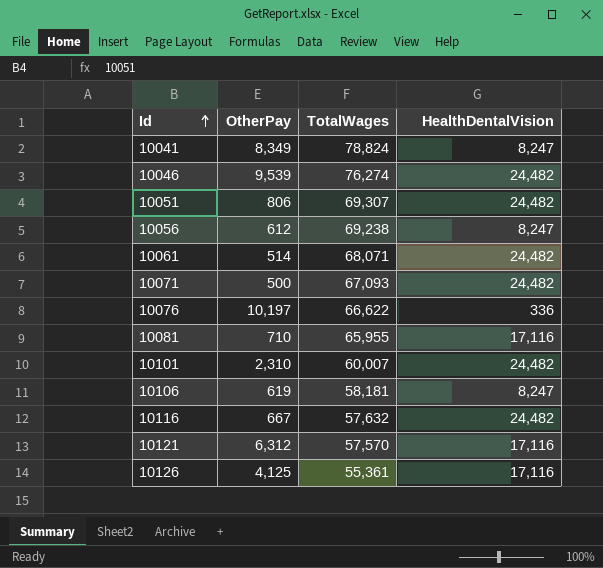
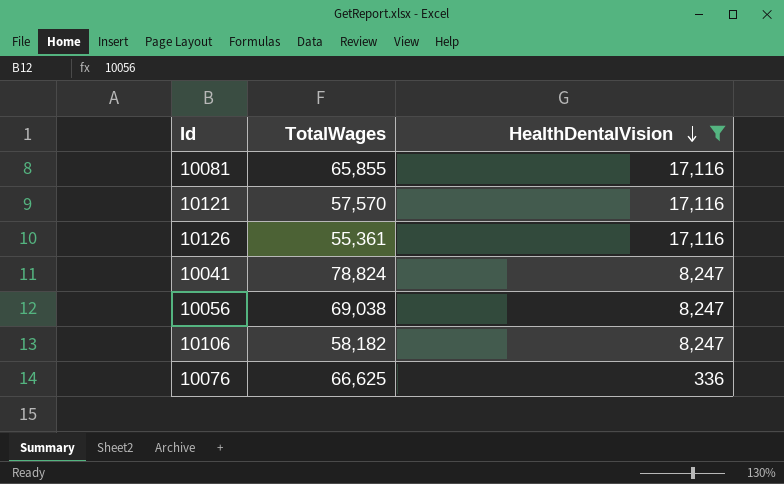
filter: none -> HealthDentalVision != 24,482
row order: Id ascending -> HealthDentalVision descending
column OtherPay | position: 2 -> none
10081 | TotalWages: 65,955 -> 65,855
10056 | TotalWages: 69,238 -> 69,038
10106 | TotalWages: 58,181 -> 58,182
10076 | TotalWages: 66,622 -> 66,625

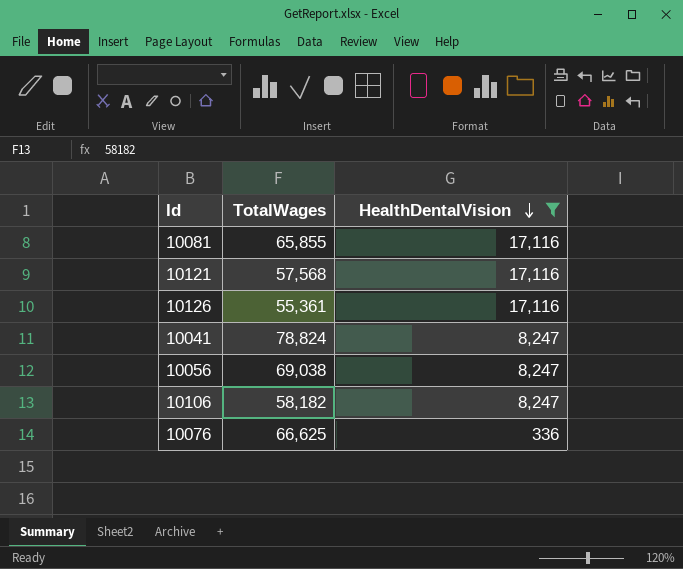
10121 | TotalWages: 57,570 -> 57,568

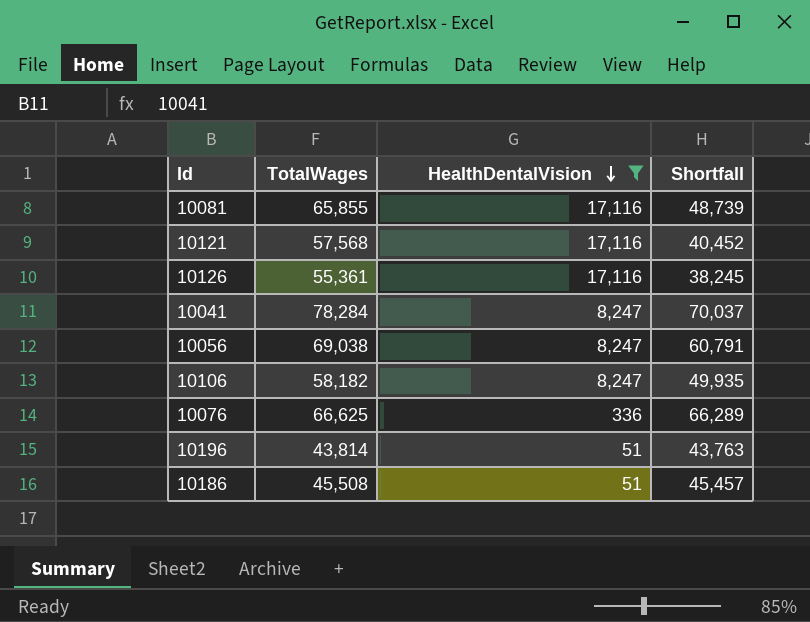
column Shortfall | formula: none -> [TotalWages] - [HealthDentalVision]
10041 | TotalWages: 78,824 -> 78,284
row 10196: none -> 43,814 | 51 | 43,763
row 10186: none -> 45,508 | 51 | 45,457

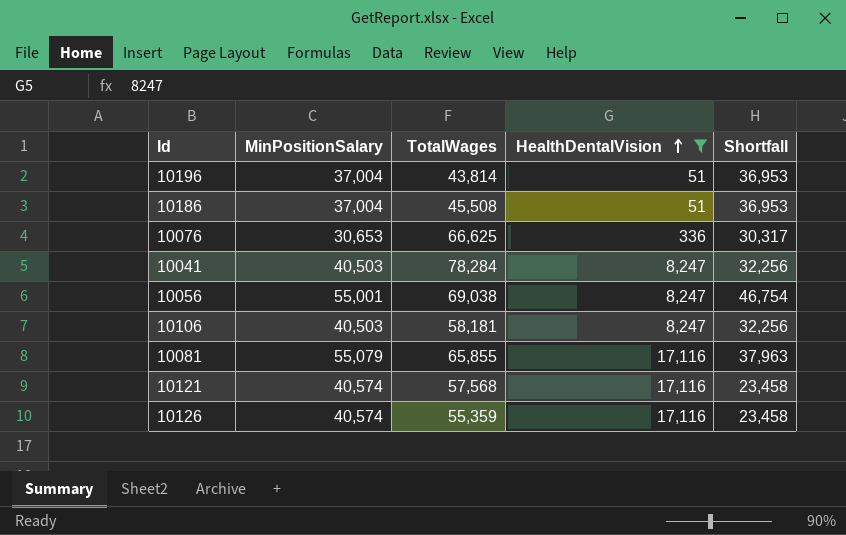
row order: HealthDentalVision descending -> HealthDentalVision ascending
column MinPositionSalary | position: none -> 2
column Shortfall | formula: [TotalWages] - [HealthDentalVision] -> [MinPositionSalary] - [HealthDentalVision]
10106 | TotalWages: 58,182 -> 58,181
10126 | TotalWages: 55,361 -> 55,359

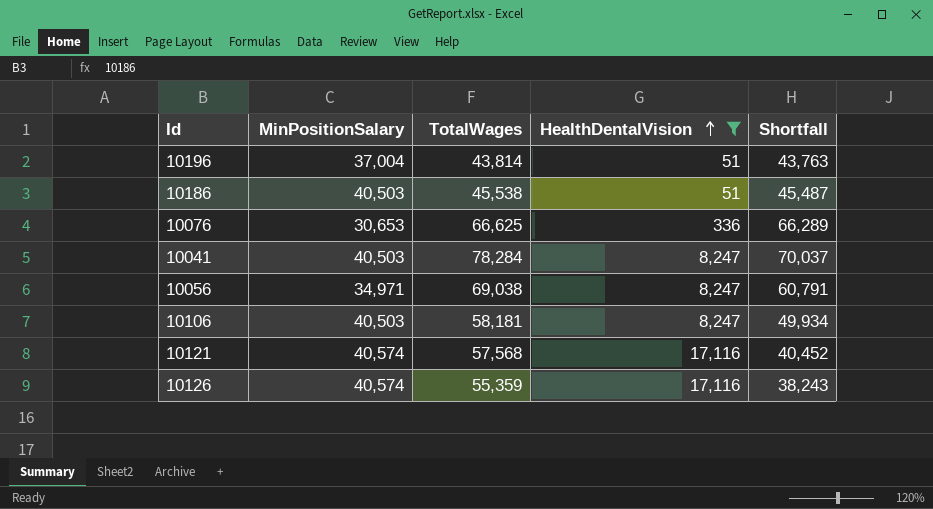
column Shortfall | formula: [MinPositionSalary] - [HealthDentalVision] -> [TotalWages] - [HealthDentalVision]
row 10081: 55,079 | 65,855 | 17,116 | 37,963 -> none
10186 | MinPositionSalary: 37,004 -> 40,503
10186 | TotalWages: 45,508 -> 45,538
10056 | MinPositionSalary: 55,001 -> 34,971

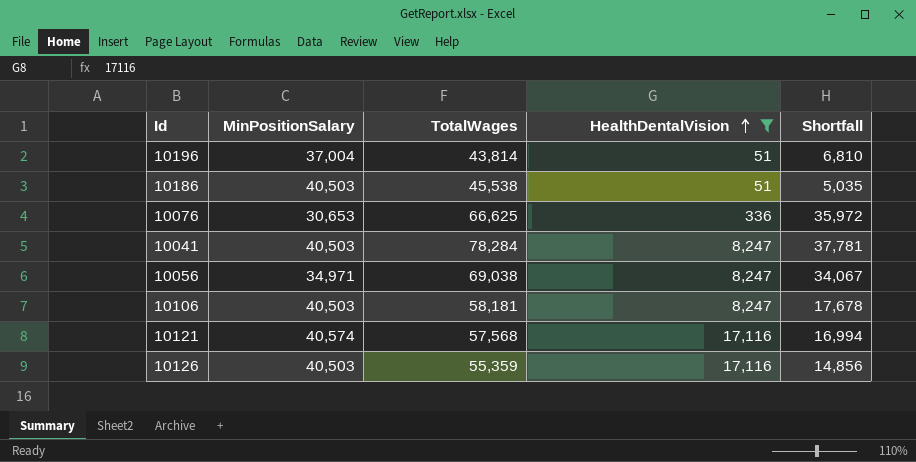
column Shortfall | formula: [TotalWages] - [HealthDentalVision] -> [TotalWages] - [MinPositionSalary]
10126 | MinPositionSalary: 40,574 -> 40,503

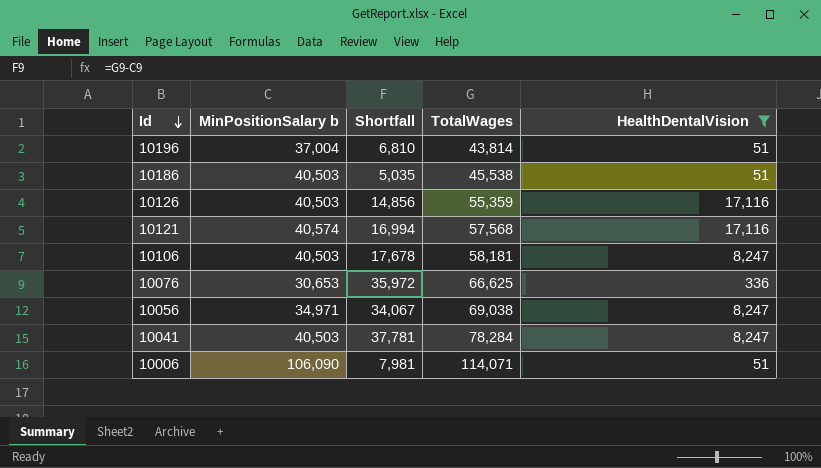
row order: HealthDentalVision ascending -> Id descending
column name: MinPositionSalary -> MinPositionSalary b
column Shortfall | position: 5 -> 3
row 10006: none -> 106,090 | 7,981 | 114,071 | 51

